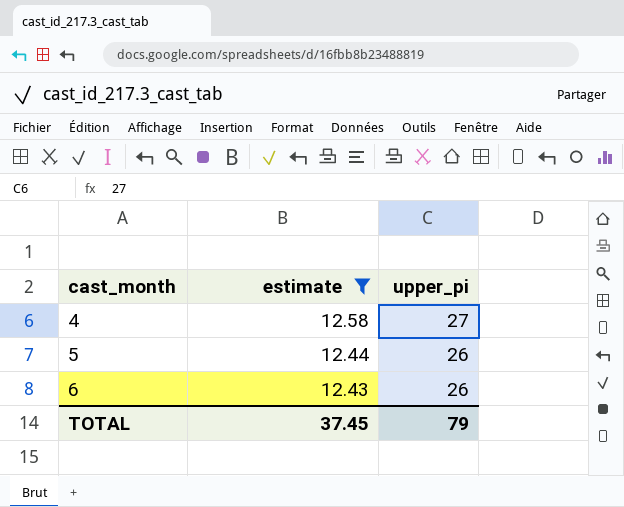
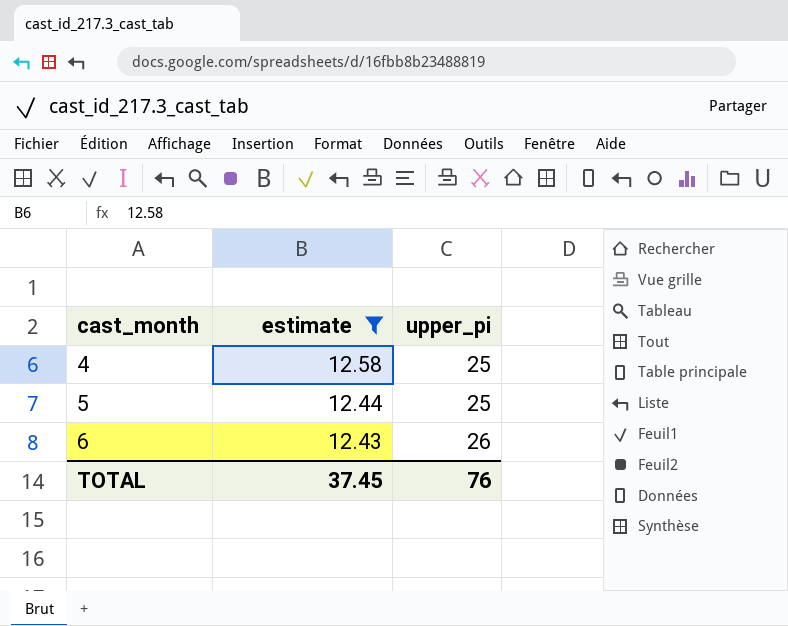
4 | upper_pi: 27 -> 25
5 | upper_pi: 26 -> 25
TOTAL | upper_pi: 79 -> 76

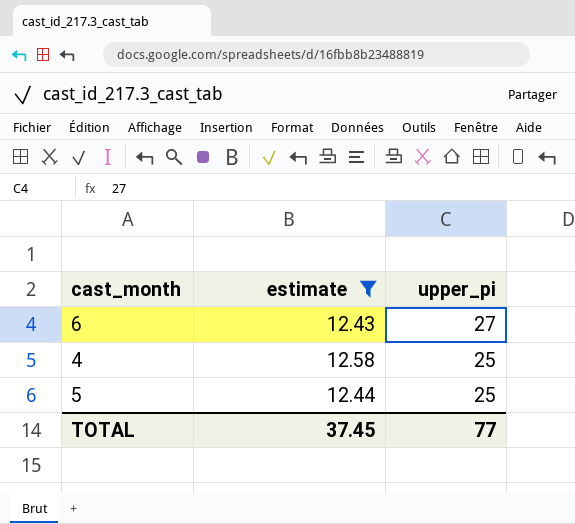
row order: cast_month ascending -> upper_pi descending
6 | upper_pi: 26 -> 27
TOTAL | upper_pi: 76 -> 77

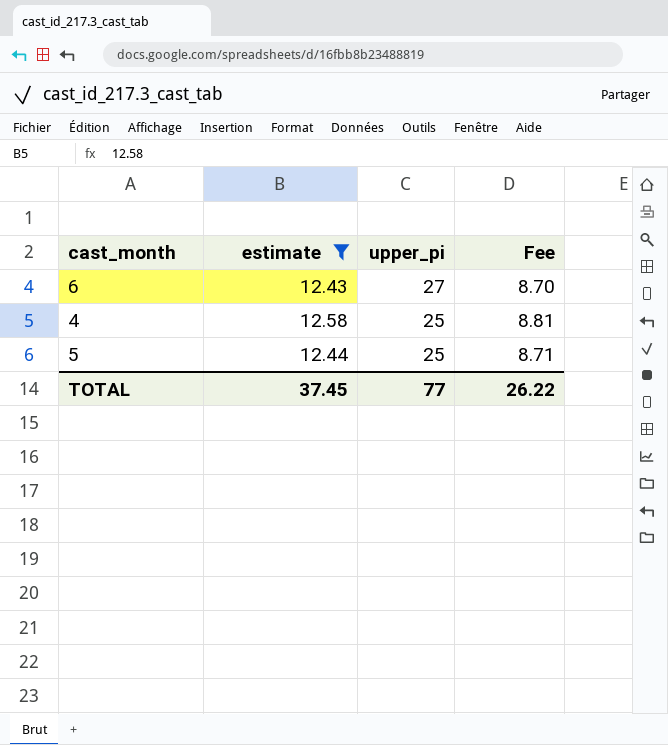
column Fee | formula: none -> [estimate] * 0.7

